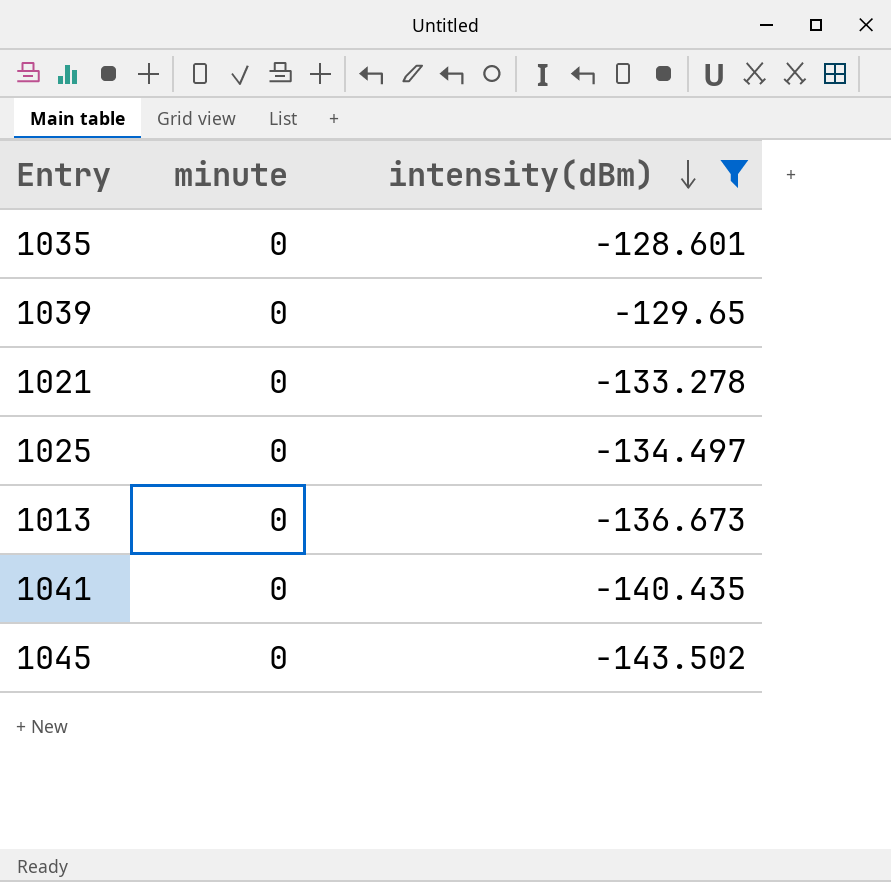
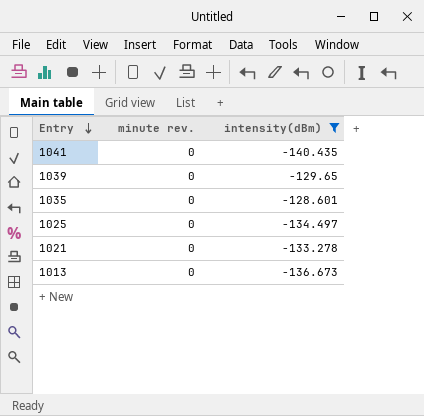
row order: intensity(dBm) descending -> Entry descending
column name: minute -> minute rev.
row 1045: 0 | -143.502 -> none

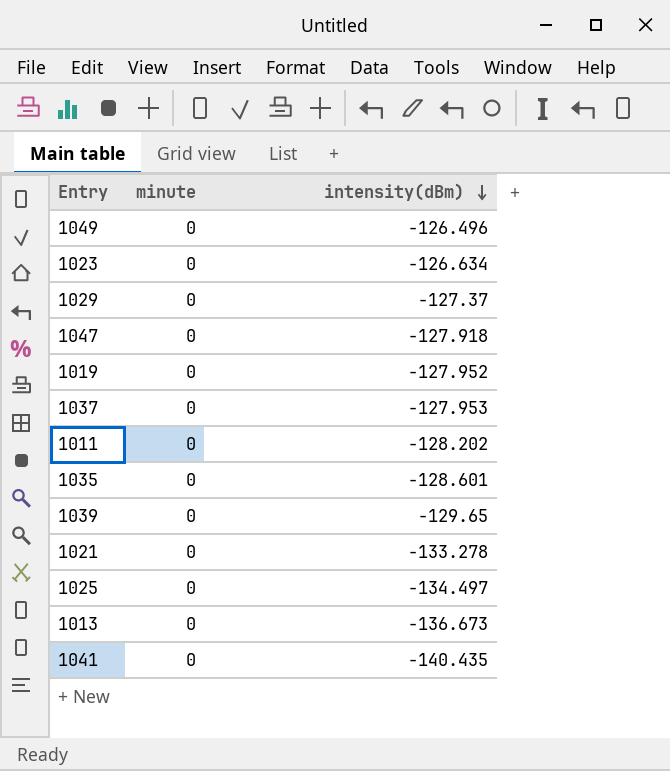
filter: intensity(dBm) <= -128.601 -> none
row order: Entry descending -> intensity(dBm) descending
column name: minute rev. -> minute

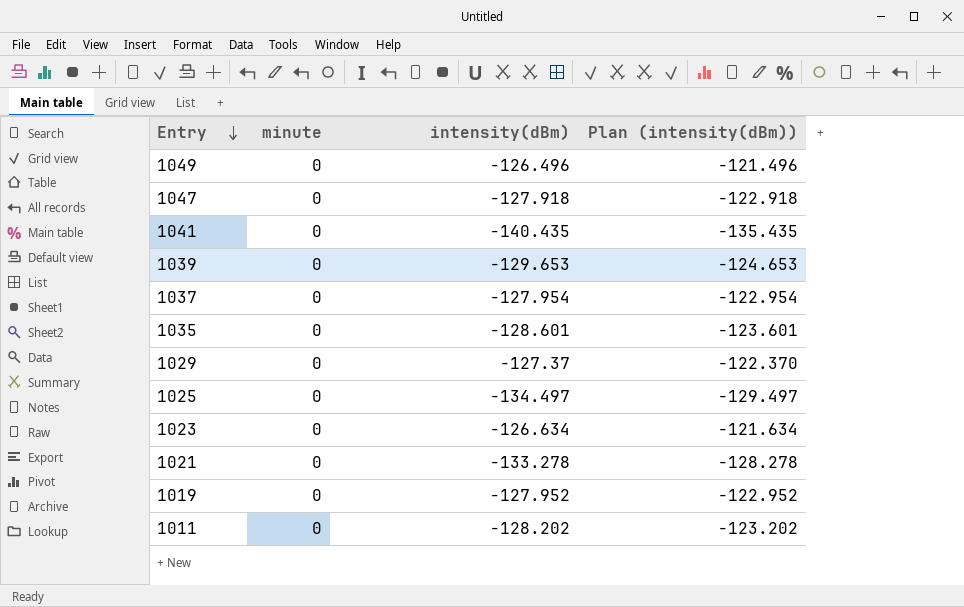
row order: intensity(dBm) descending -> Entry descending
column Plan (intensity(dBm)) | formula: none -> [intensity(dBm)] + 5
row 1013: 0 | -136.673 -> none
1039 | intensity(dBm): -129.65 -> -129.653
1037 | intensity(dBm): -127.953 -> -127.954

